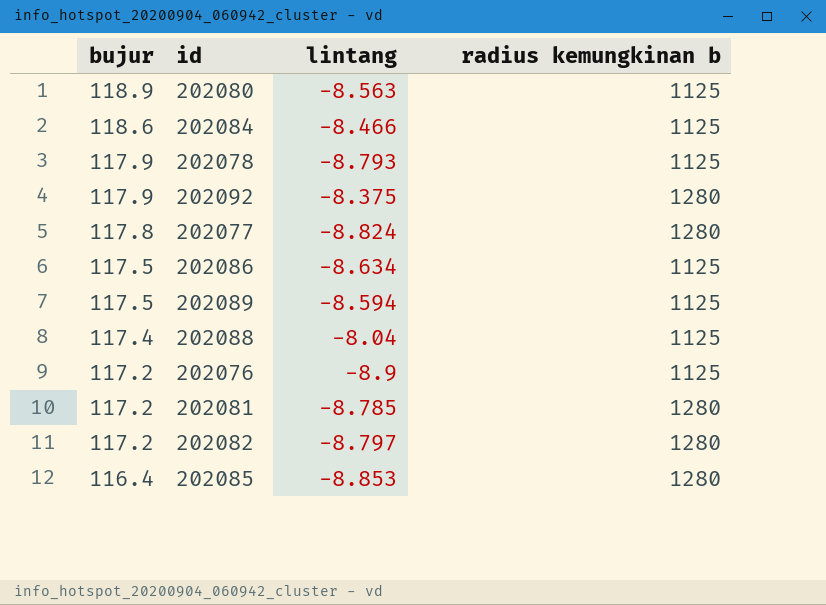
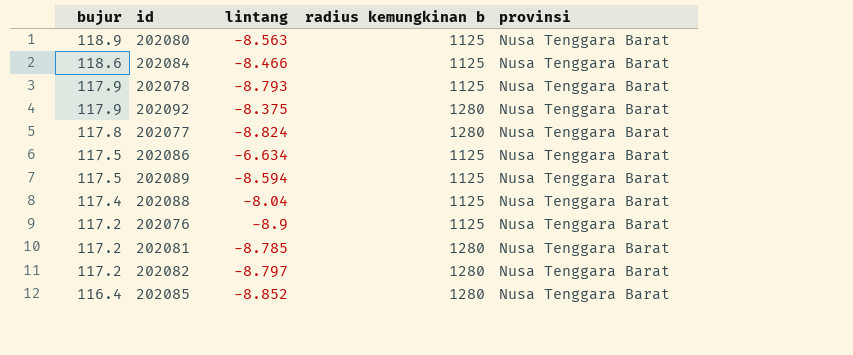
column provinsi | position: none -> 5
202086 | lintang: -8.634 -> -6.634
202085 | lintang: -8.853 -> -8.852

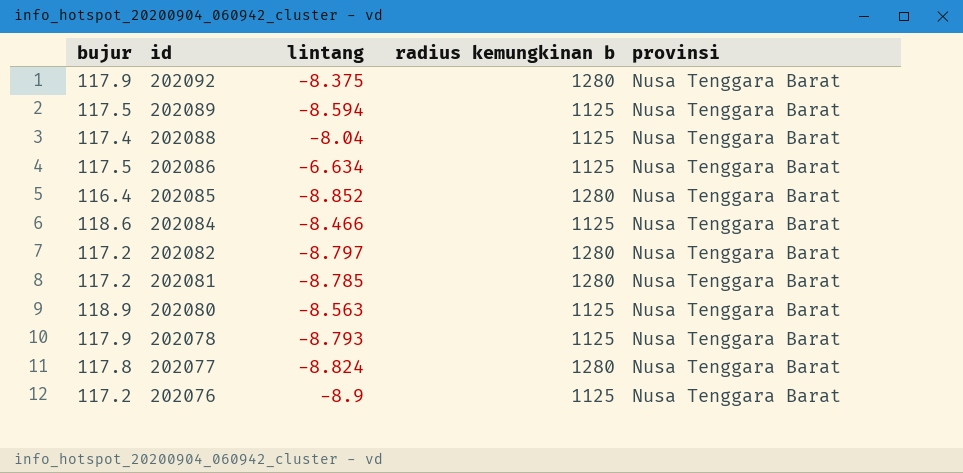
row order: bujur descending -> id descending

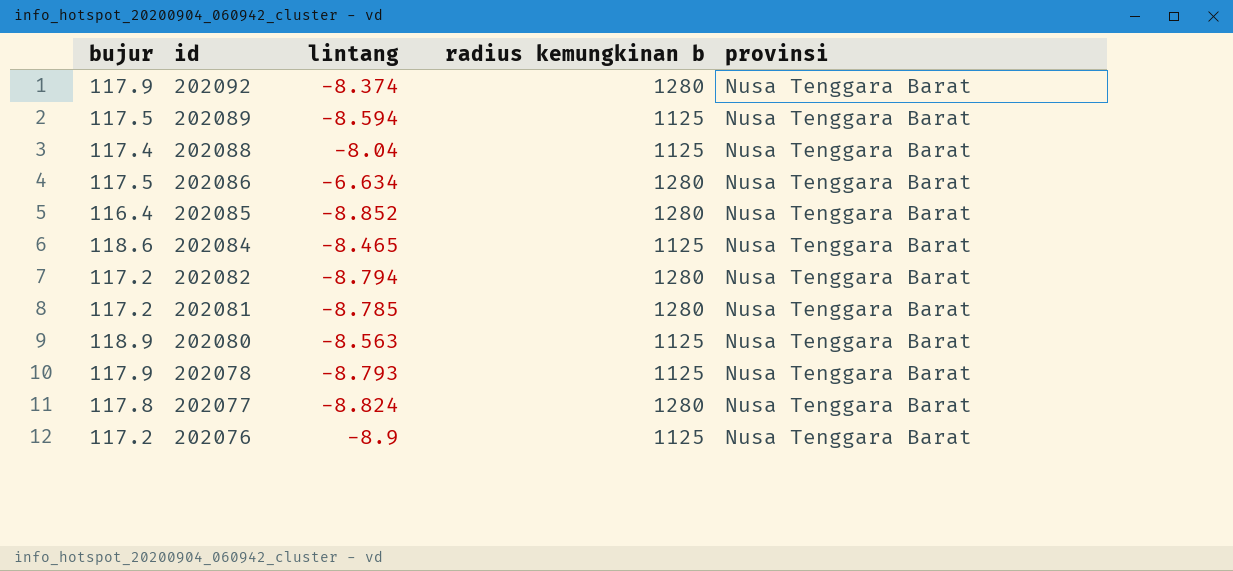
202092 | lintang: -8.375 -> -8.374
202086 | radius kemungkinan b: 1125 -> 1280
202084 | lintang: -8.466 -> -8.465
202082 | lintang: -8.797 -> -8.794

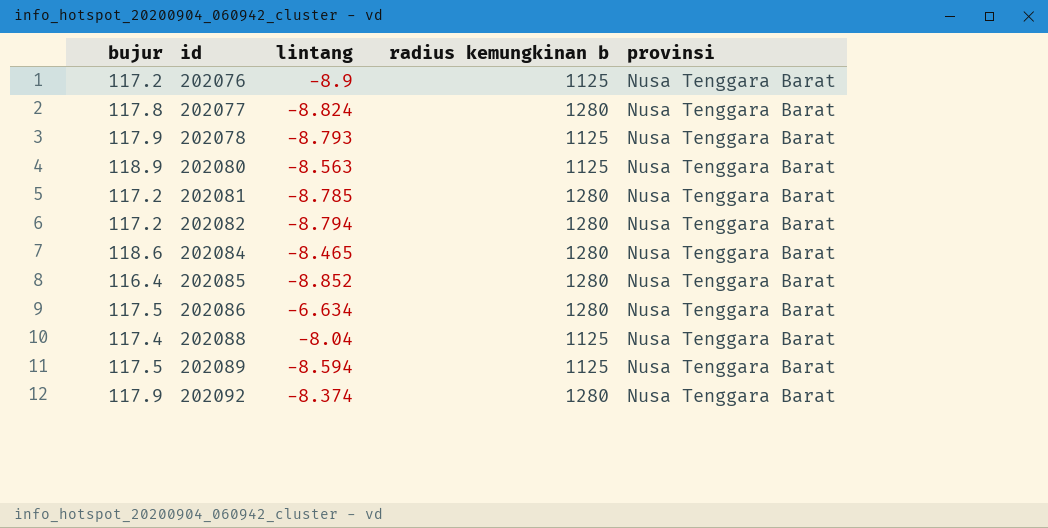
row order: id descending -> id ascending
202084 | radius kemungkinan b: 1125 -> 1280

